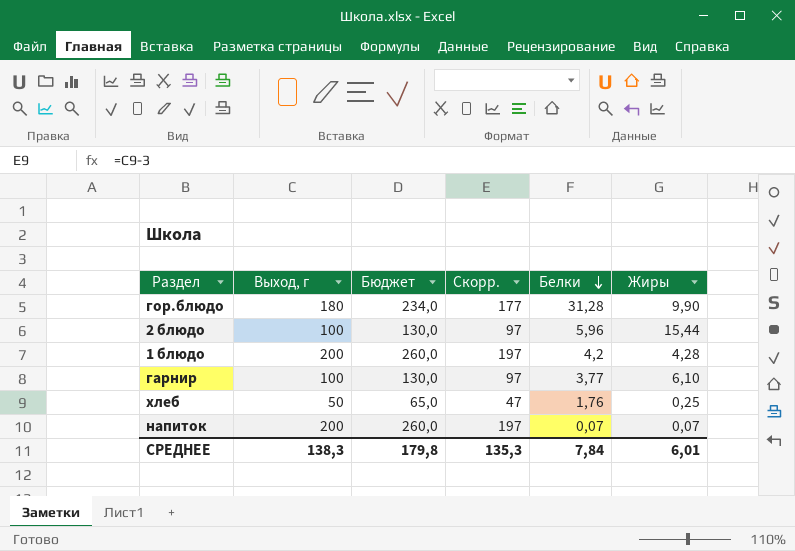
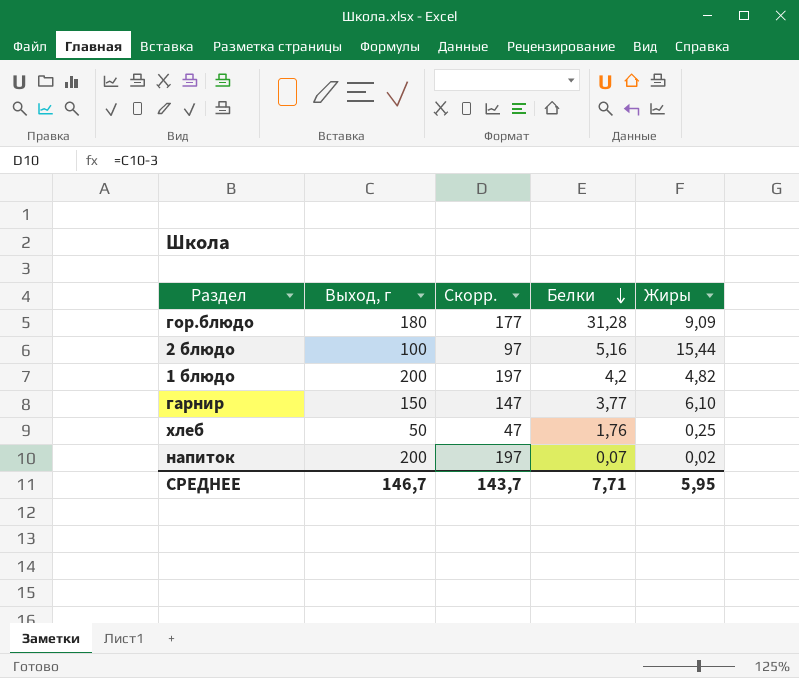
column Бюджет | formula: [Выход, г] * 1,3 -> none
гор.блюдо | Жиры: 9,90 -> 9,09
2 блюдо | Белки: 5,96 -> 5,16
1 блюдо | Жиры: 4,28 -> 4,82
гарнир | Выход, г: 100 -> 150
гарнир | Скорр.: 97 -> 147
напиток | Жиры: 0,07 -> 0,02
СРЕДНЕЕ | Выход, г: 138,3 -> 146,7
СРЕДНЕЕ | Скорр.: 135,3 -> 143,7
СРЕДНЕЕ | Белки: 7,84 -> 7,71
СРЕДНЕЕ | Жиры: 6,01 -> 5,95

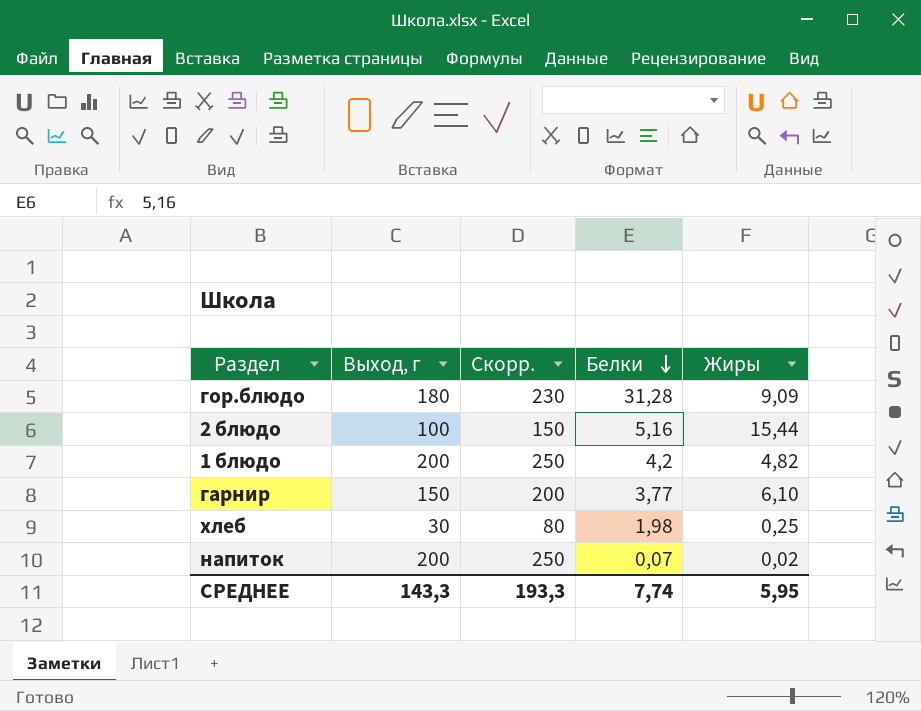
column Скорр. | formula: [Выход, г] - 3 -> [Выход, г] + 50
хлеб | Выход, г: 50 -> 30
хлеб | Белки: 1,76 -> 1,98
СРЕДНЕЕ | Выход, г: 146,7 -> 143,3
СРЕДНЕЕ | Скорр.: 143,7 -> 193,3
СРЕДНЕЕ | Белки: 7,71 -> 7,74

